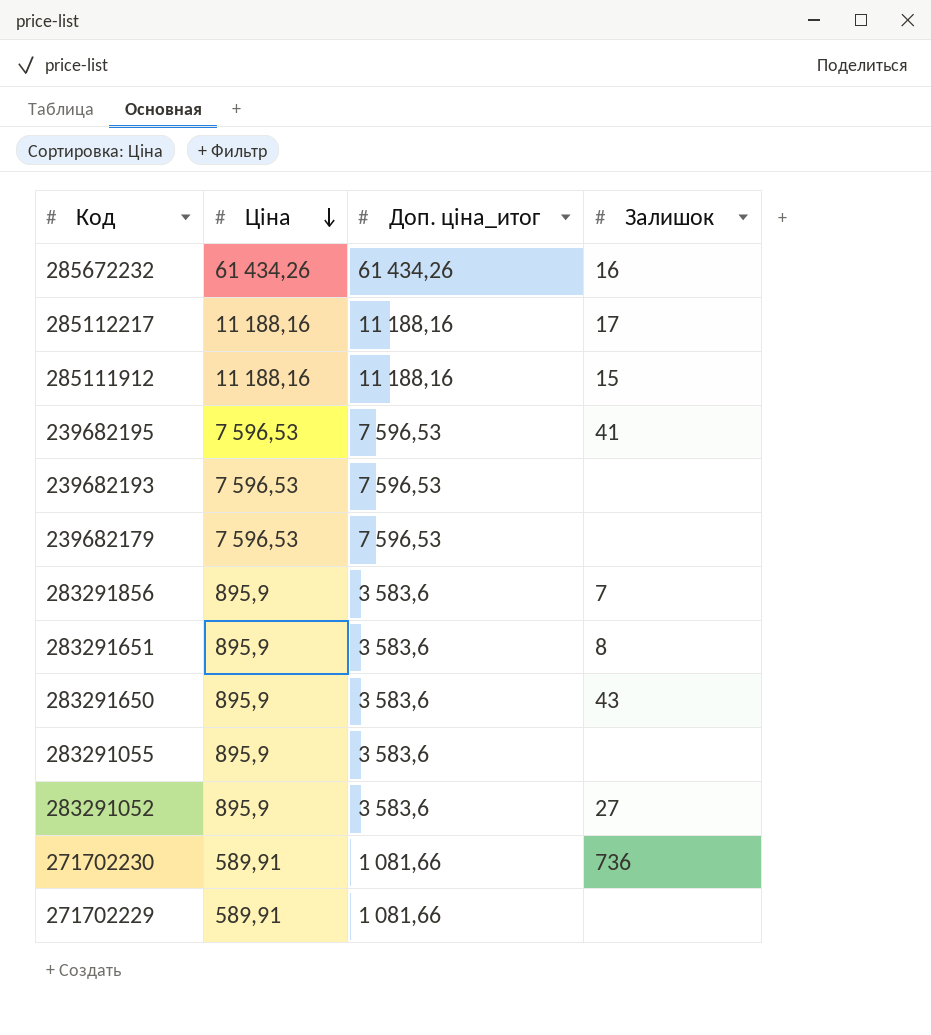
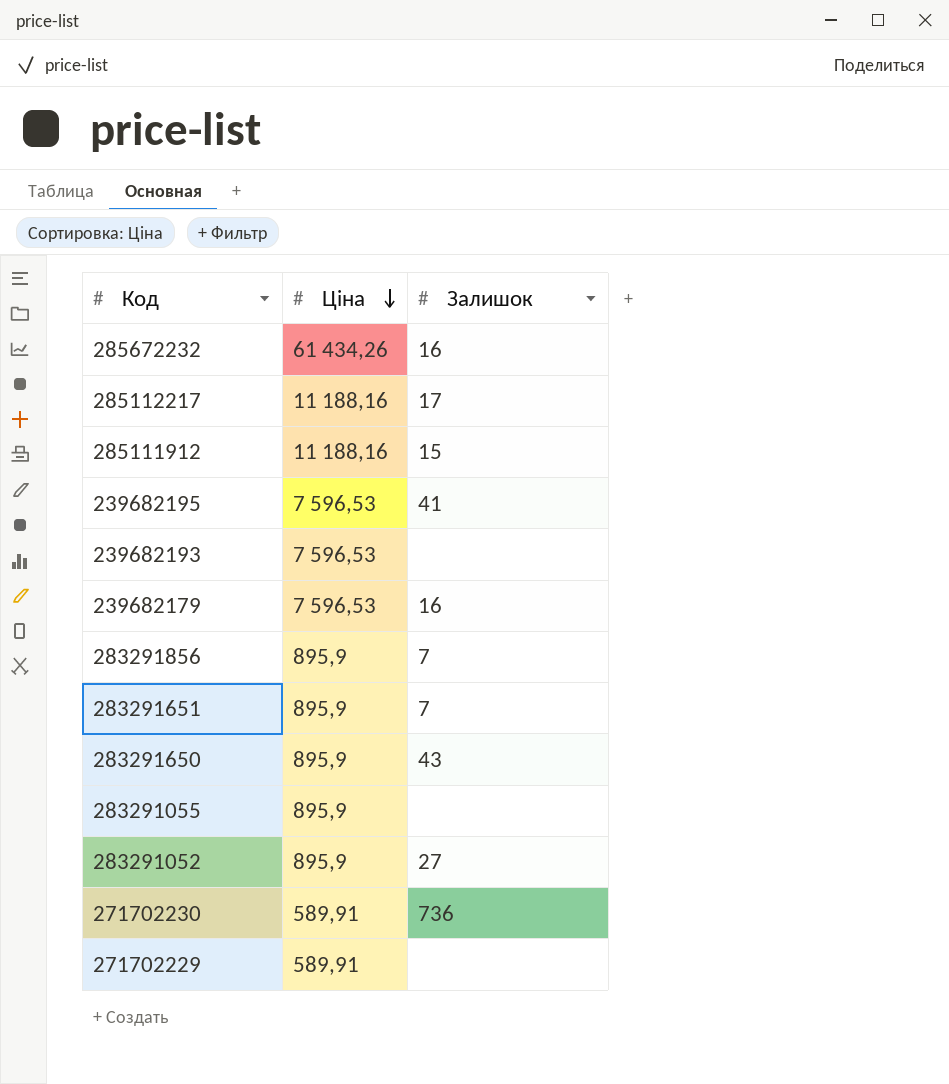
column Доп. ціна_итог | position: 3 -> none
239682179 | Залишок: none -> 16
283291651 | Залишок: 8 -> 7

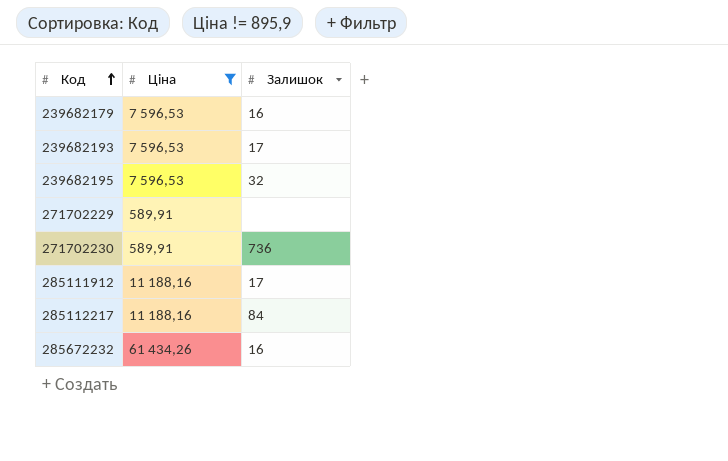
filter: none -> Ціна != 895,9
row order: Ціна descending -> Код ascending
239682193 | Залишок: none -> 17
239682195 | Залишок: 41 -> 32
285111912 | Залишок: 15 -> 17
285112217 | Залишок: 17 -> 84

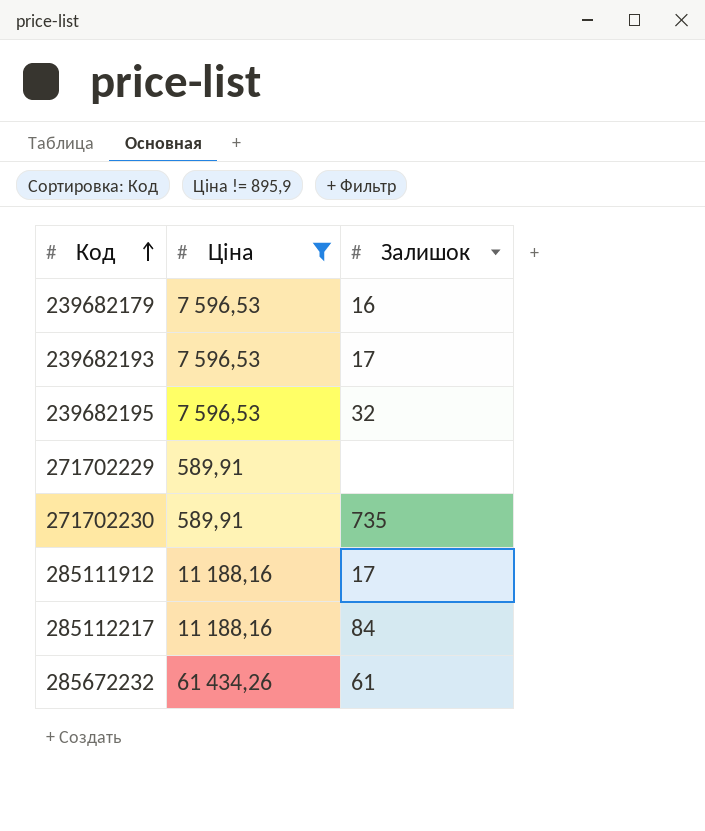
271702230 | Залишок: 736 -> 735
285672232 | Залишок: 16 -> 61

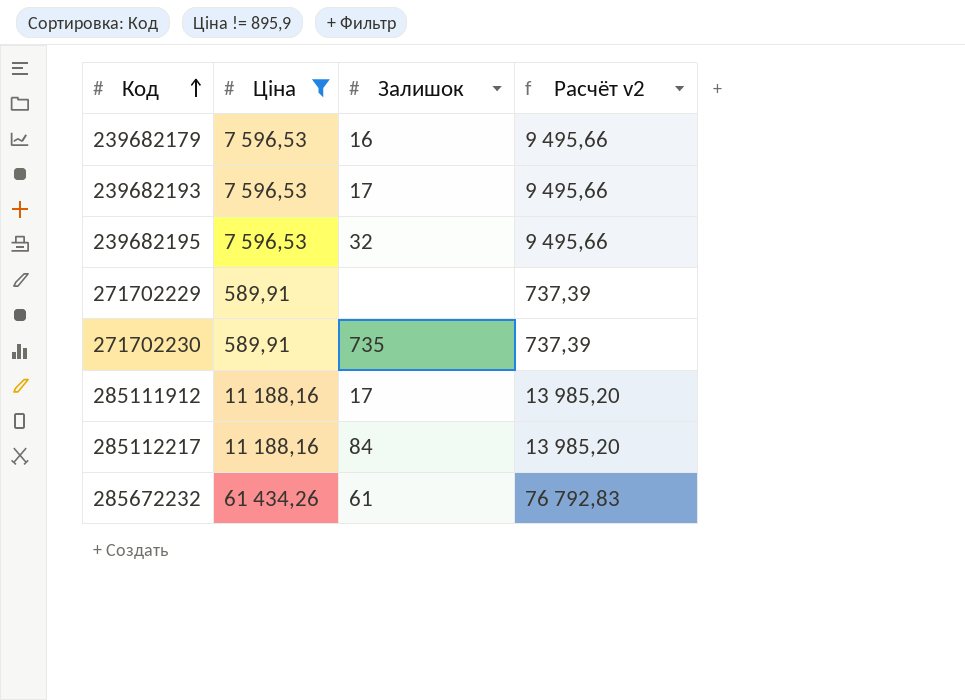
column Расчёт v2 | formula: none -> [Ціна] * 1,25

